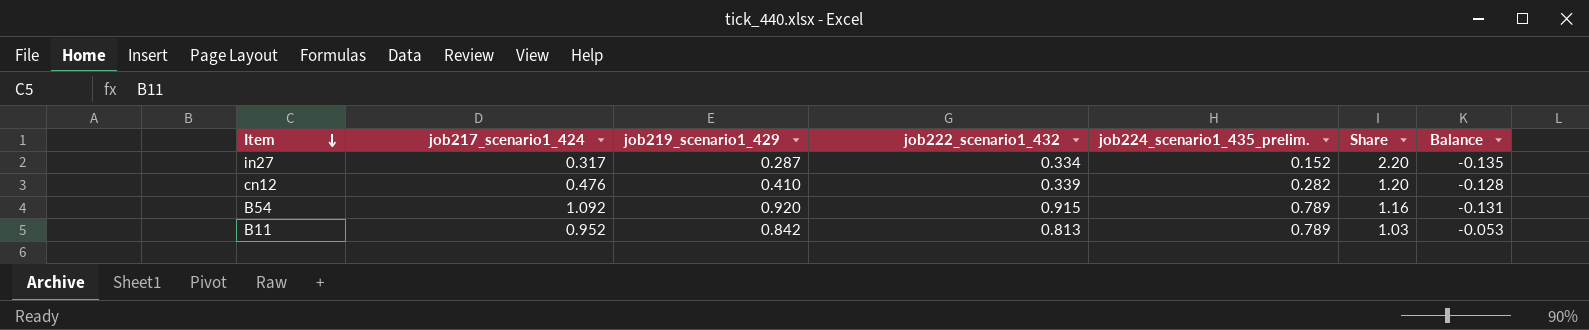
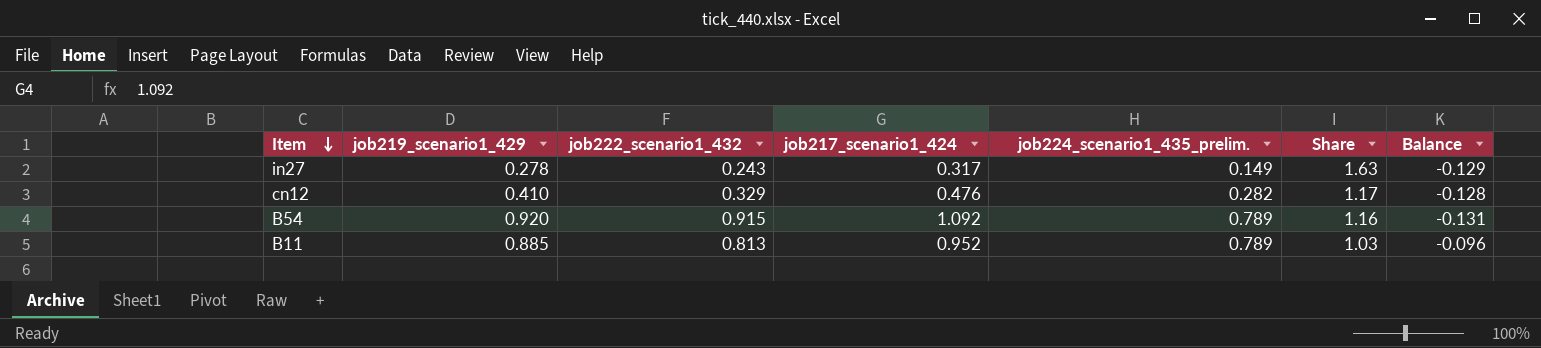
column job217_scenario1_424 | position: 2 -> 4
in27 | job219_scenario1_429: 0.287 -> 0.278
in27 | job222_scenario1_432: 0.334 -> 0.243
in27 | job224_scenario1_435_prelim.: 0.152 -> 0.149
in27 | Share: 2.20 -> 1.63
in27 | Balance: -0.135 -> -0.129
cn12 | job222_scenario1_432: 0.339 -> 0.329
cn12 | Share: 1.20 -> 1.17
B11 | job219_scenario1_429: 0.842 -> 0.885
B11 | Balance: -0.053 -> -0.096

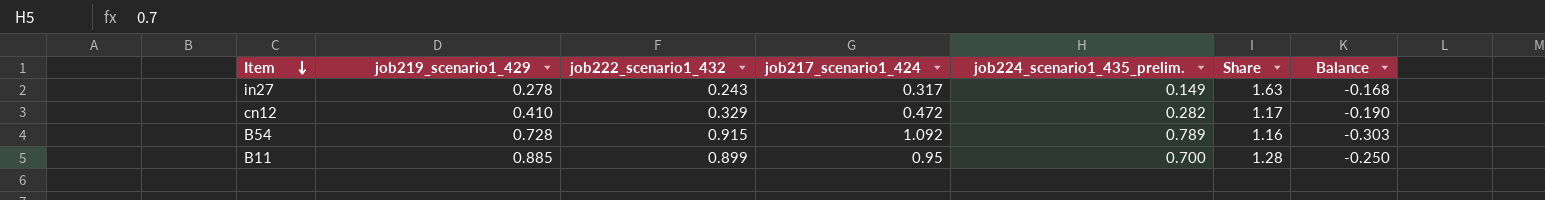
column Balance | formula: [job224_scenario1_435_prelim.] - [job219_scenario1_429] -> [job224_scenario1_435_prelim.] - [job217_scenario1_424]
cn12 | job217_scenario1_424: 0.476 -> 0.472
B54 | job219_scenario1_429: 0.920 -> 0.728
B11 | job222_scenario1_432: 0.813 -> 0.899
B11 | job217_scenario1_424: 0.952 -> 0.95
B11 | job224_scenario1_435_prelim.: 0.789 -> 0.700
B11 | Share: 1.03 -> 1.28

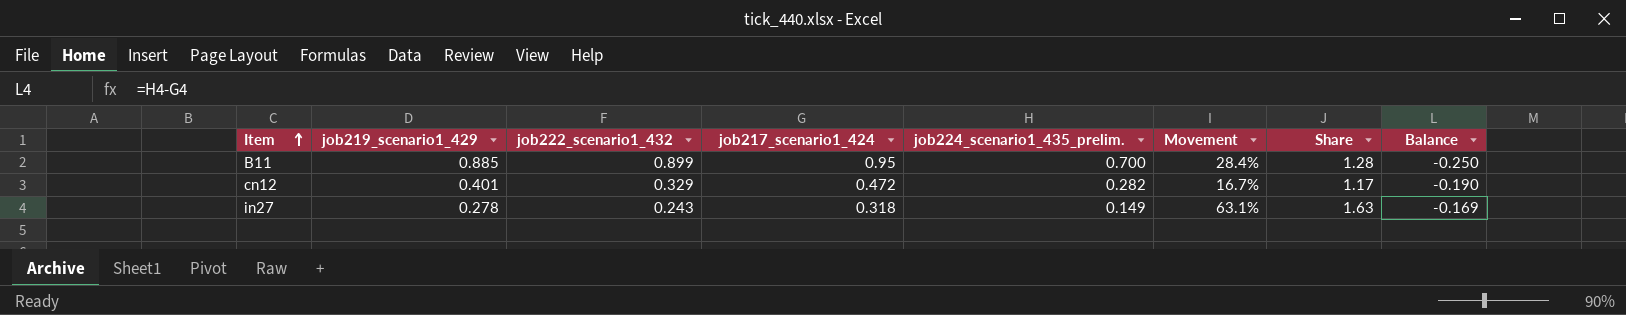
row order: Item descending -> Item ascending
column Movement | formula: none -> ([job222_scenario1_432] - [job224_scenario1_435_prelim.]) / [job224_scenario1_435_prelim.]
row B54: 0.728 | 0.915 | 1.092 | 0.789 | 1.16 | -0.303 -> none
cn12 | job219_scenario1_429: 0.410 -> 0.401
in27 | job217_scenario1_424: 0.317 -> 0.318
in27 | Balance: -0.168 -> -0.169

